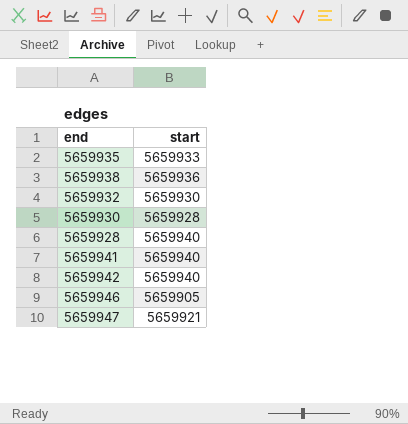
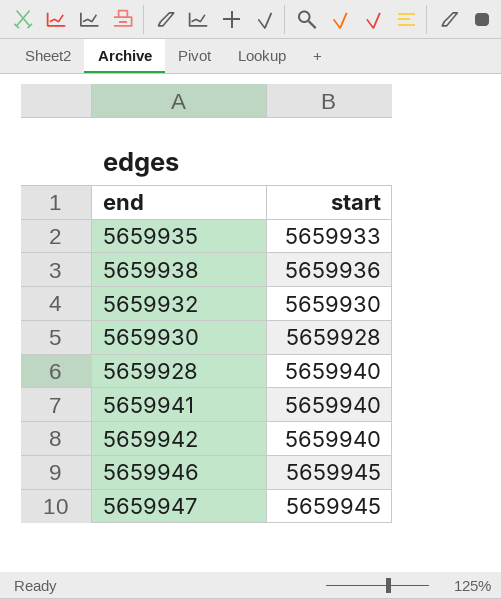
5659946 | start: 5659905 -> 5659945
5659947 | start: 5659921 -> 5659945

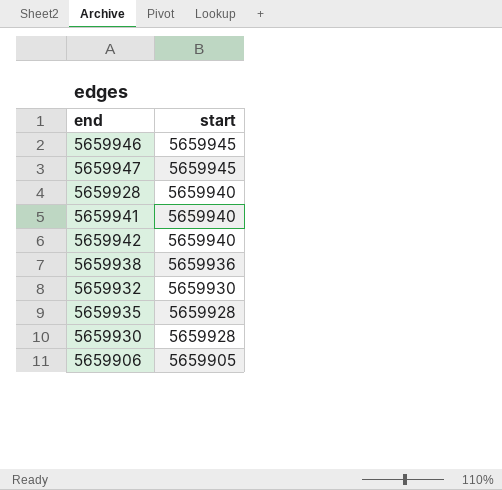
row order: none -> start descending
5659935 | start: 5659933 -> 5659928
row 5659906: none -> 5659905

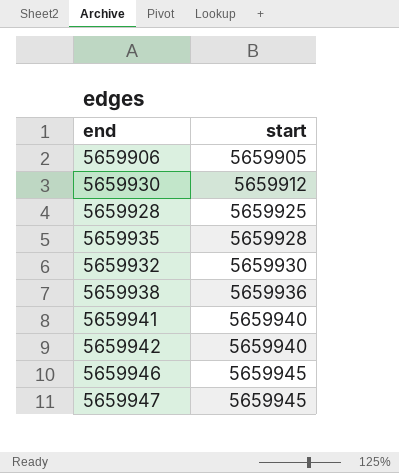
row order: start descending -> start ascending
5659930 | start: 5659928 -> 5659912
5659928 | start: 5659940 -> 5659925

